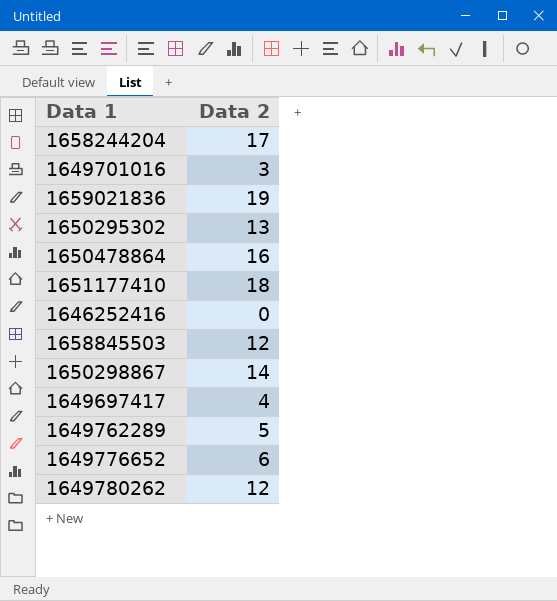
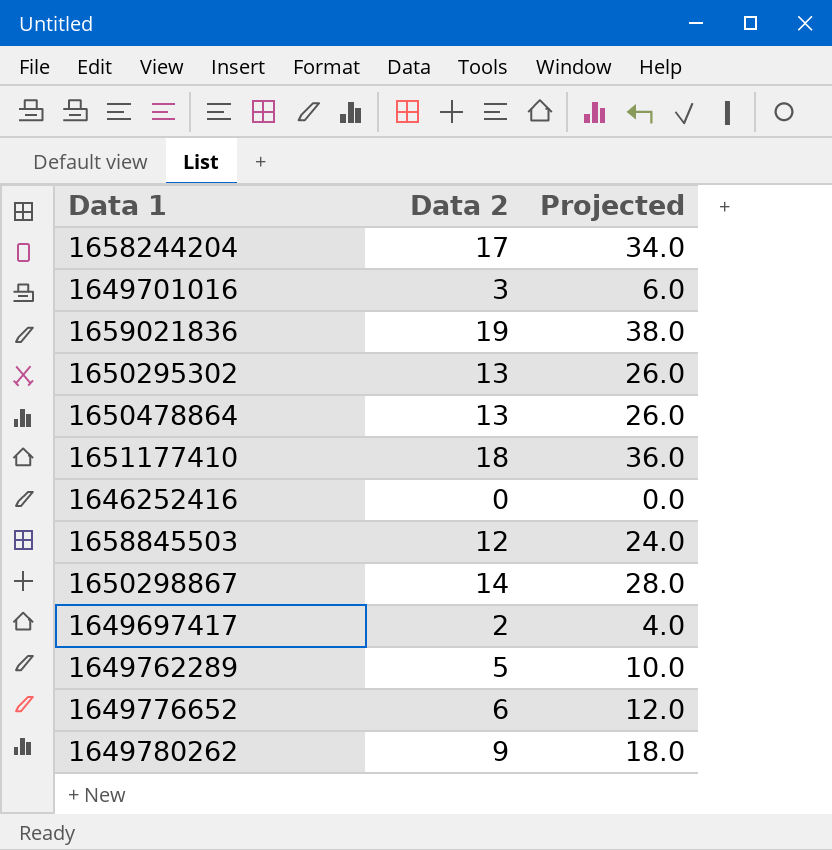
column Projected | formula: none -> [Data 2] * 2
1650478864 | Data 2: 16 -> 13
1649697417 | Data 2: 4 -> 2
1649780262 | Data 2: 12 -> 9

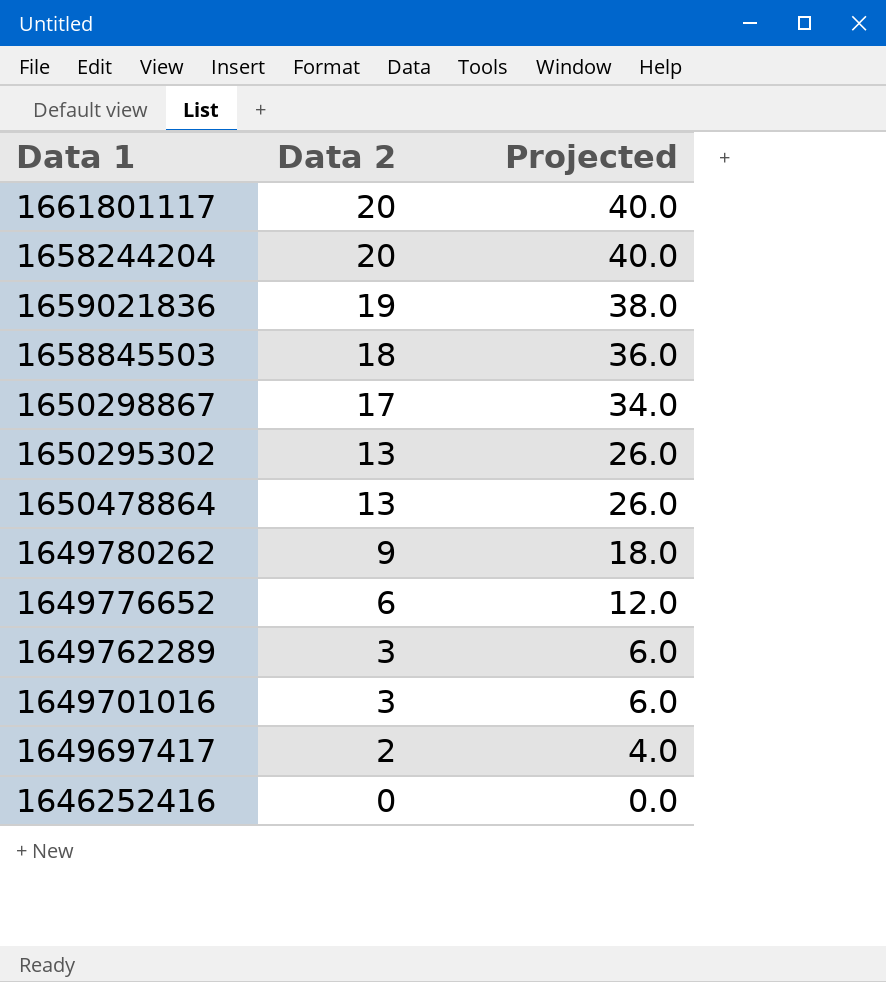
row order: none -> Data 2 descending
row 1651177410: 18 | 36.0 -> none
row 1661801117: none -> 20 | 40.0
1658244204 | Data 2: 17 -> 20
1658244204 | Projected: 34.0 -> 40.0
1658845503 | Data 2: 12 -> 18
1658845503 | Projected: 24.0 -> 36.0
1650298867 | Data 2: 14 -> 17
1650298867 | Projected: 28.0 -> 34.0
1649762289 | Data 2: 5 -> 3
1649762289 | Projected: 10.0 -> 6.0

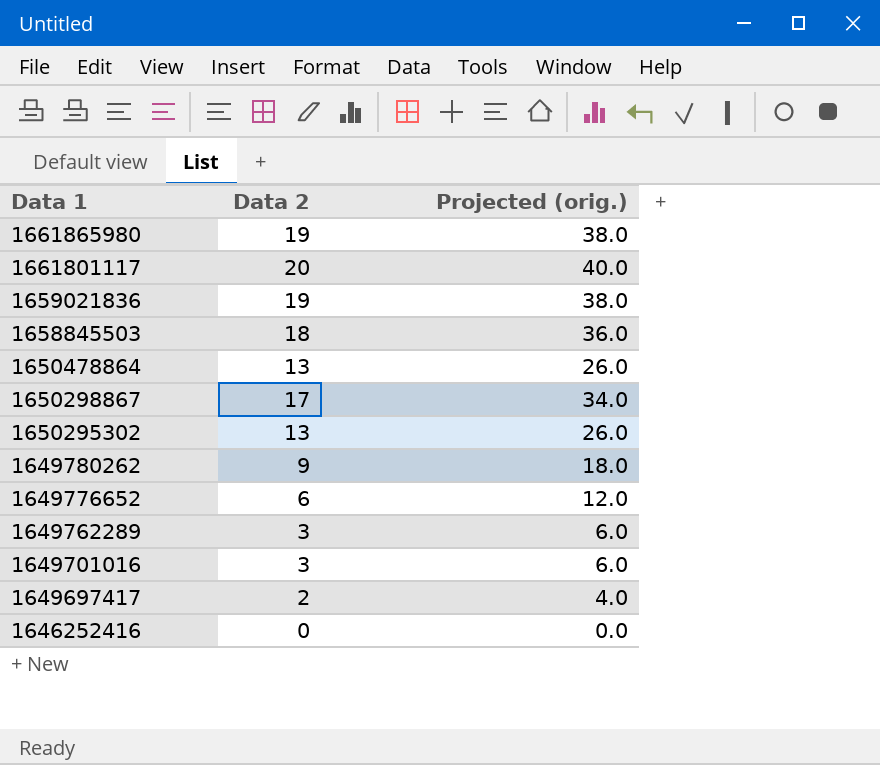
row order: Data 2 descending -> Data 1 descending
column name: Projected -> Projected (orig.)
row 1658244204: 20 | 40.0 -> none
row 1661865980: none -> 19 | 38.0

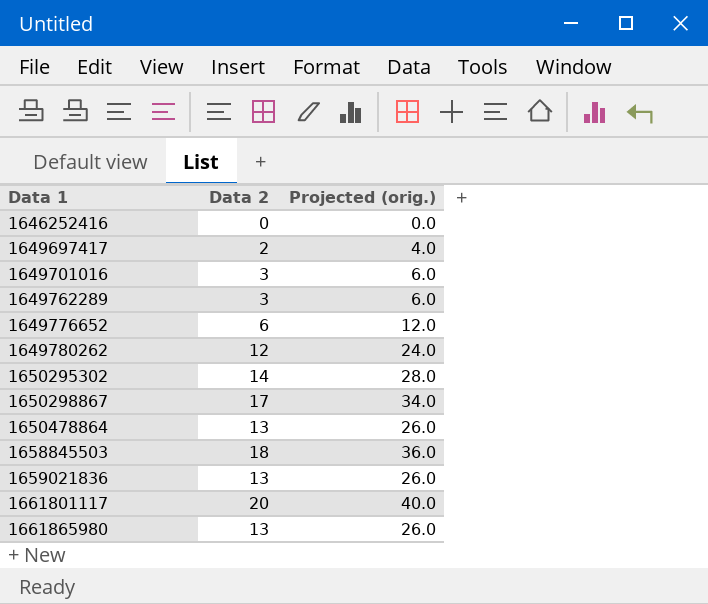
row order: Data 1 descending -> Data 1 ascending
1649780262 | Data 2: 9 -> 12
1649780262 | Projected (orig.): 18.0 -> 24.0
1650295302 | Data 2: 13 -> 14
1650295302 | Projected (orig.): 26.0 -> 28.0
1659021836 | Data 2: 19 -> 13
1659021836 | Projected (orig.): 38.0 -> 26.0
1661865980 | Data 2: 19 -> 13
1661865980 | Projected (orig.): 38.0 -> 26.0

